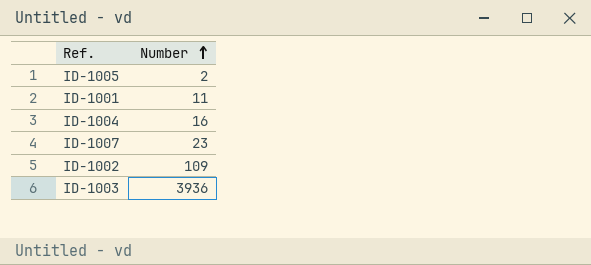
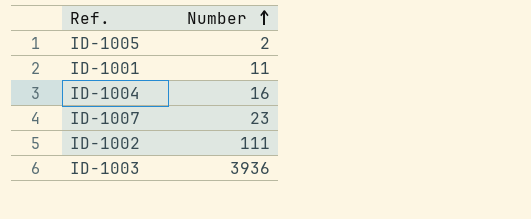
ID-1002 | Number: 109 -> 111

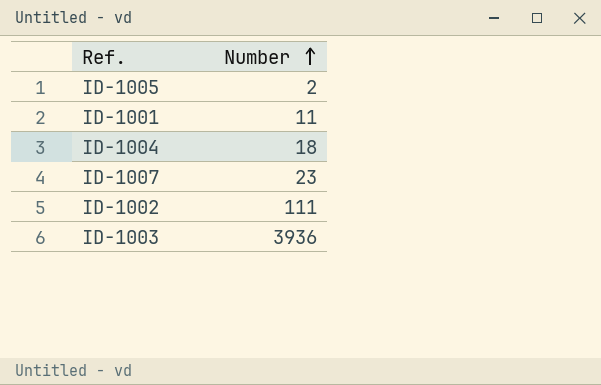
ID-1004 | Number: 16 -> 18

